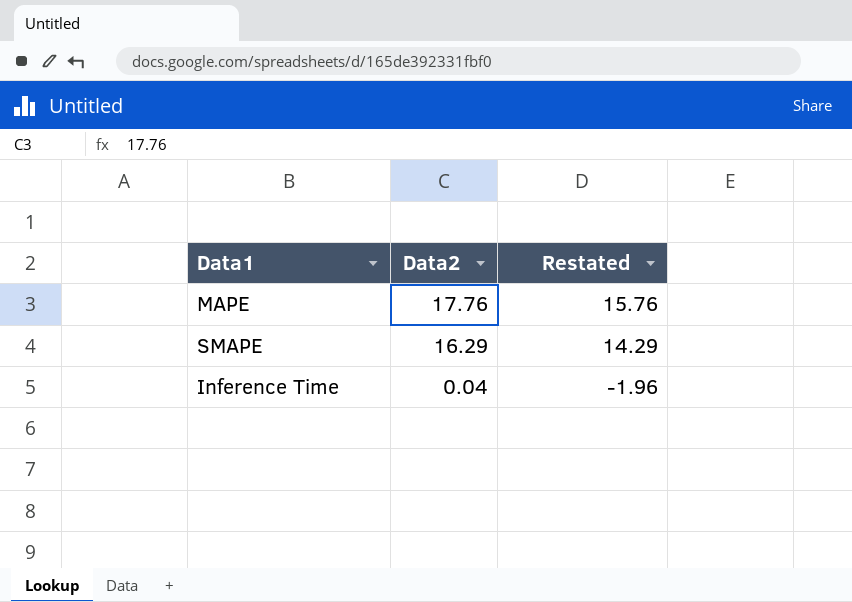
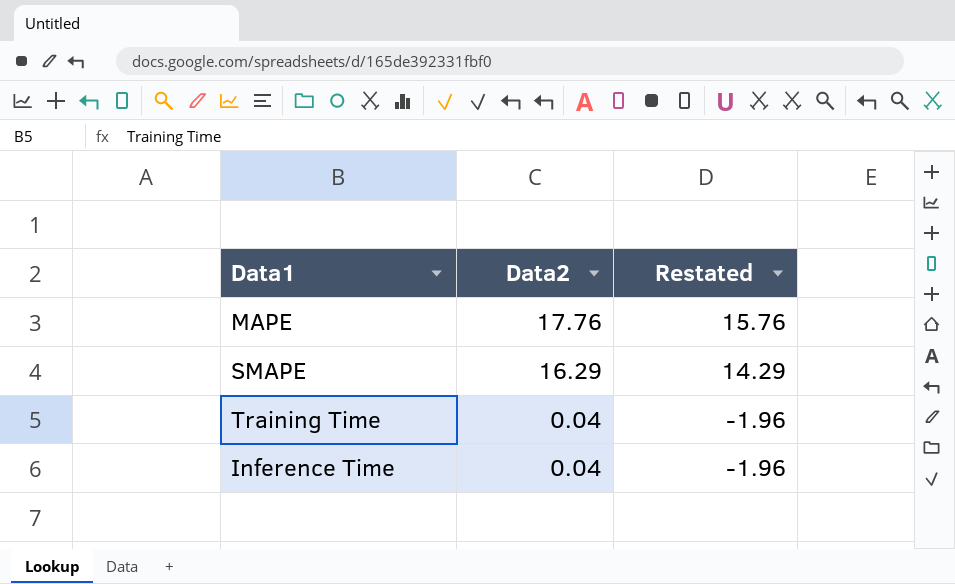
row Training Time: none -> 0.04 | -1.96

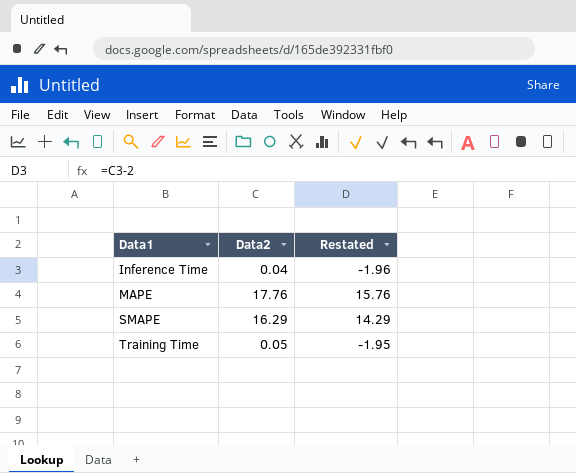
row order: Data2 descending -> Data1 ascending
Training Time | Data2: 0.04 -> 0.05
Training Time | Restated: -1.96 -> -1.95

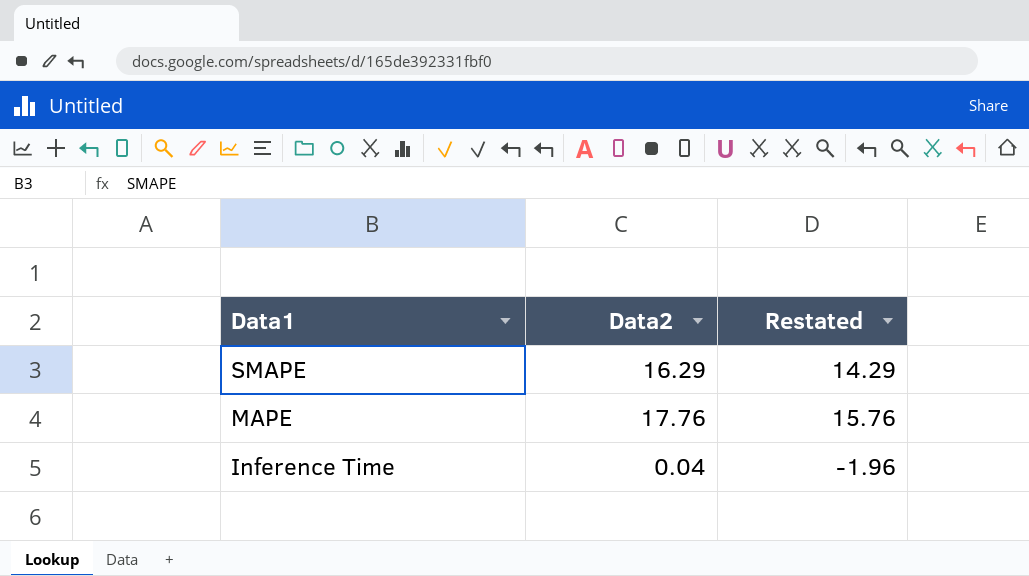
row order: Data1 ascending -> Data1 descending
row Training Time: 0.05 | -1.95 -> none

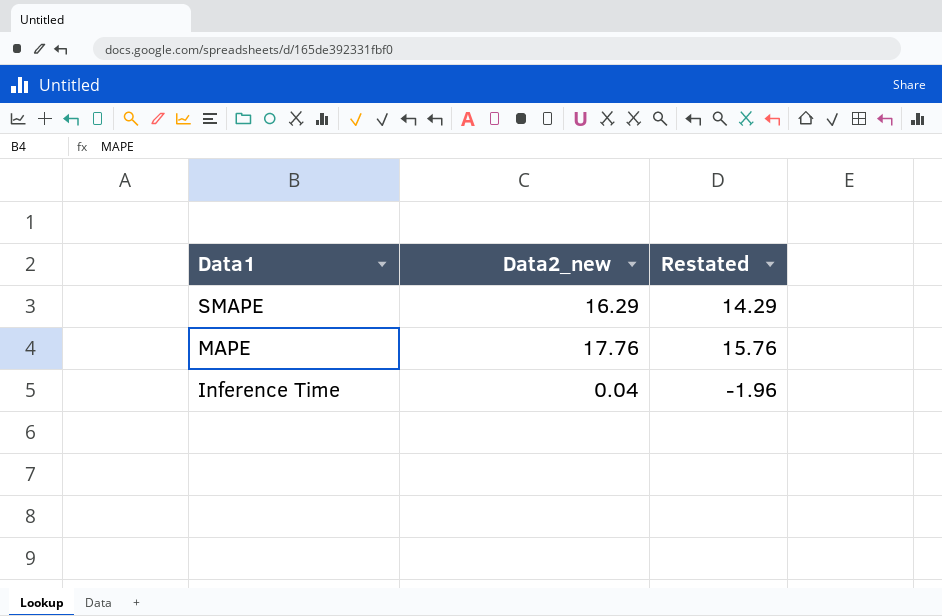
column name: Data2 -> Data2_new

